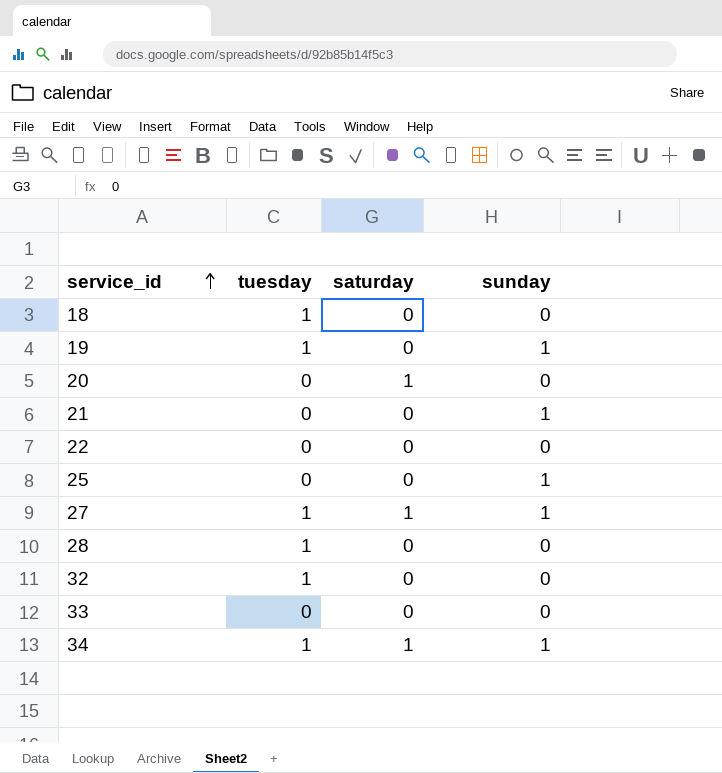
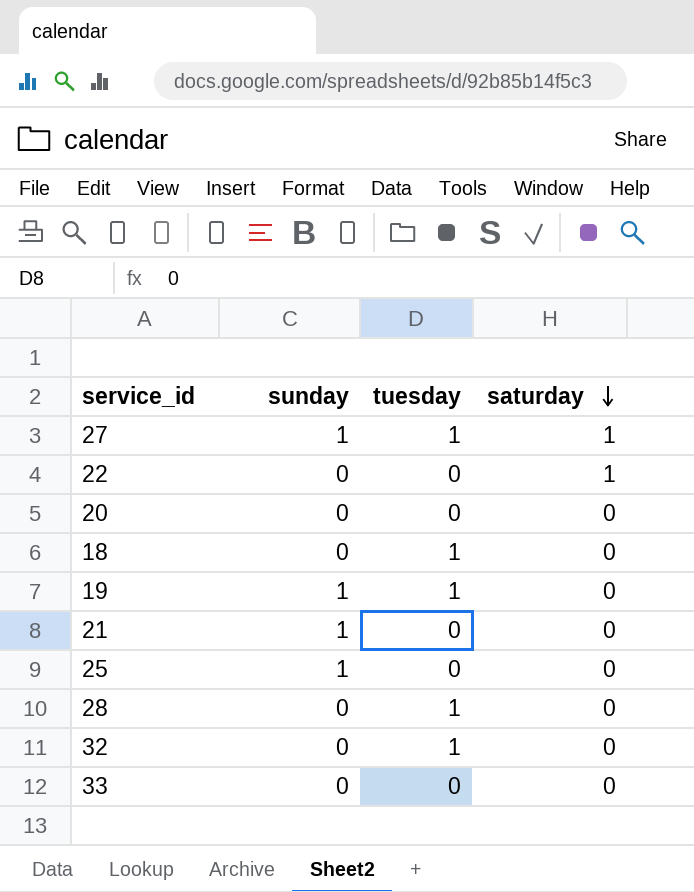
row order: service_id ascending -> saturday descending
column sunday | position: 4 -> 2
row 34: 1 | 1 | 1 -> none
22 | saturday: 0 -> 1
20 | saturday: 1 -> 0

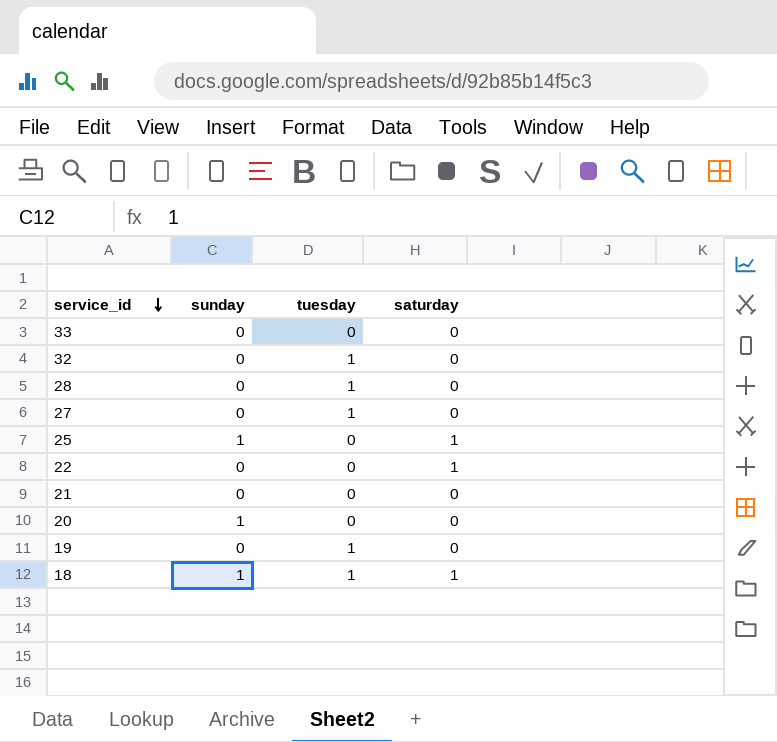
row order: saturday descending -> service_id descending
27 | sunday: 1 -> 0
27 | saturday: 1 -> 0
25 | saturday: 0 -> 1
21 | sunday: 1 -> 0
20 | sunday: 0 -> 1
19 | sunday: 1 -> 0
18 | sunday: 0 -> 1
18 | saturday: 0 -> 1

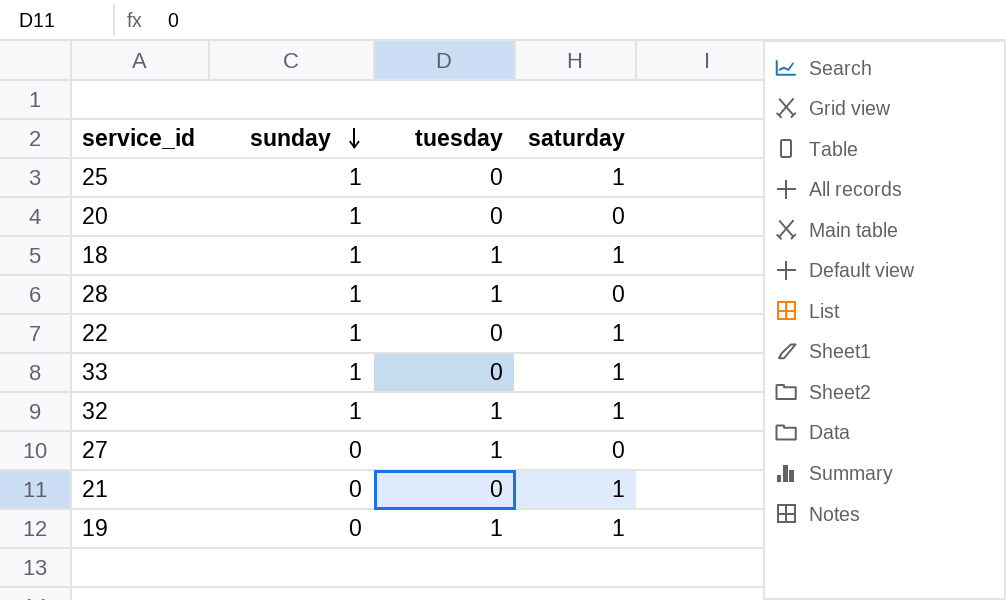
row order: service_id descending -> sunday descending
28 | sunday: 0 -> 1
22 | sunday: 0 -> 1
33 | sunday: 0 -> 1
33 | saturday: 0 -> 1
32 | sunday: 0 -> 1
32 | saturday: 0 -> 1
21 | saturday: 0 -> 1
19 | saturday: 0 -> 1

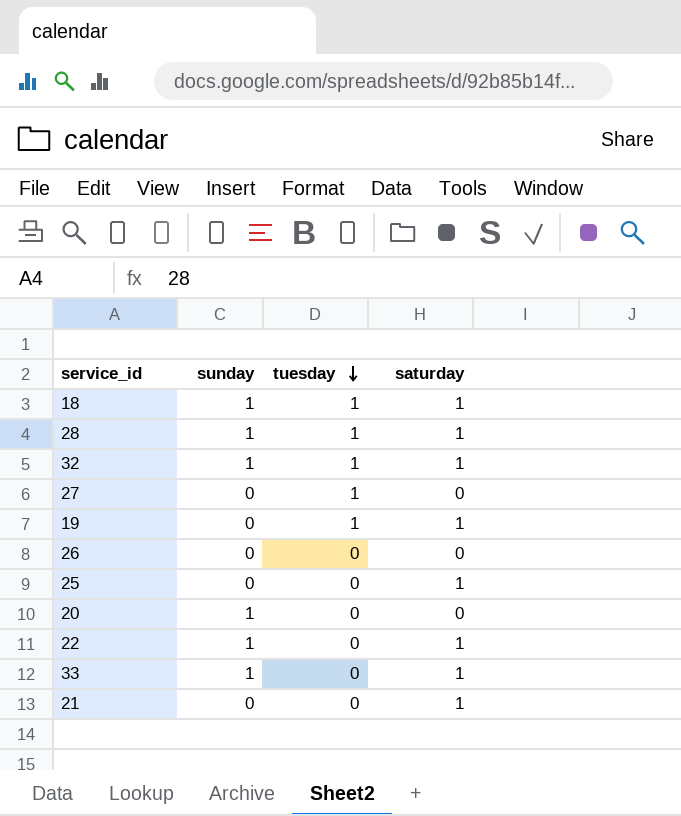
row order: sunday descending -> tuesday descending
28 | saturday: 0 -> 1
row 26: none -> 0 | 0 | 0
25 | sunday: 1 -> 0

